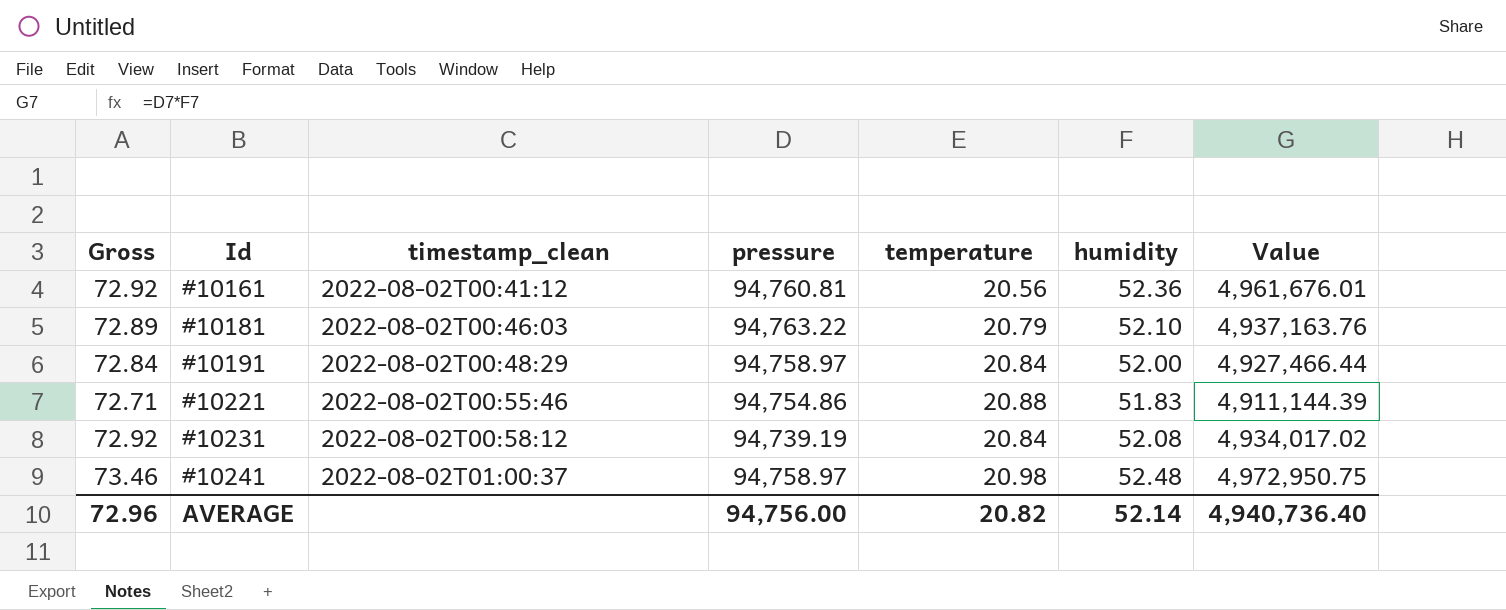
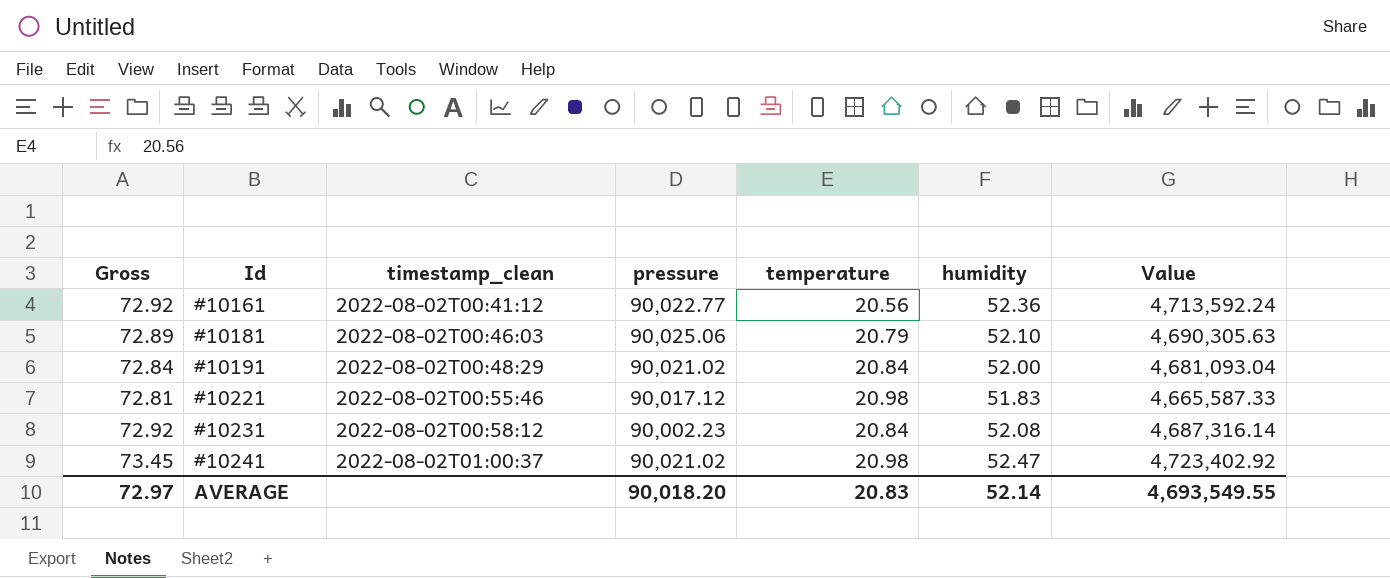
#10161 | pressure: 94,760.81 -> 90,022.77
#10161 | Value: 4,961,676.01 -> 4,713,592.24
#10181 | pressure: 94,763.22 -> 90,025.06
#10181 | Value: 4,937,163.76 -> 4,690,305.63
#10191 | pressure: 94,758.97 -> 90,021.02
#10191 | Value: 4,927,466.44 -> 4,681,093.04
#10221 | Gross: 72.71 -> 72.81
#10221 | pressure: 94,754.86 -> 90,017.12
#10221 | temperature: 20.88 -> 20.98
#10221 | Value: 4,911,144.39 -> 4,665,587.33
#10231 | pressure: 94,739.19 -> 90,002.23
#10231 | Value: 4,934,017.02 -> 4,687,316.14
#10241 | Gross: 73.46 -> 73.45
#10241 | pressure: 94,758.97 -> 90,021.02
#10241 | humidity: 52.48 -> 52.47
#10241 | Value: 4,972,950.75 -> 4,723,402.92
AVERAGE | Gross: 72.96 -> 72.97
AVERAGE | pressure: 94,756.00 -> 90,018.20
AVERAGE | temperature: 20.82 -> 20.83
AVERAGE | Value: 4,940,736.40 -> 4,693,549.55

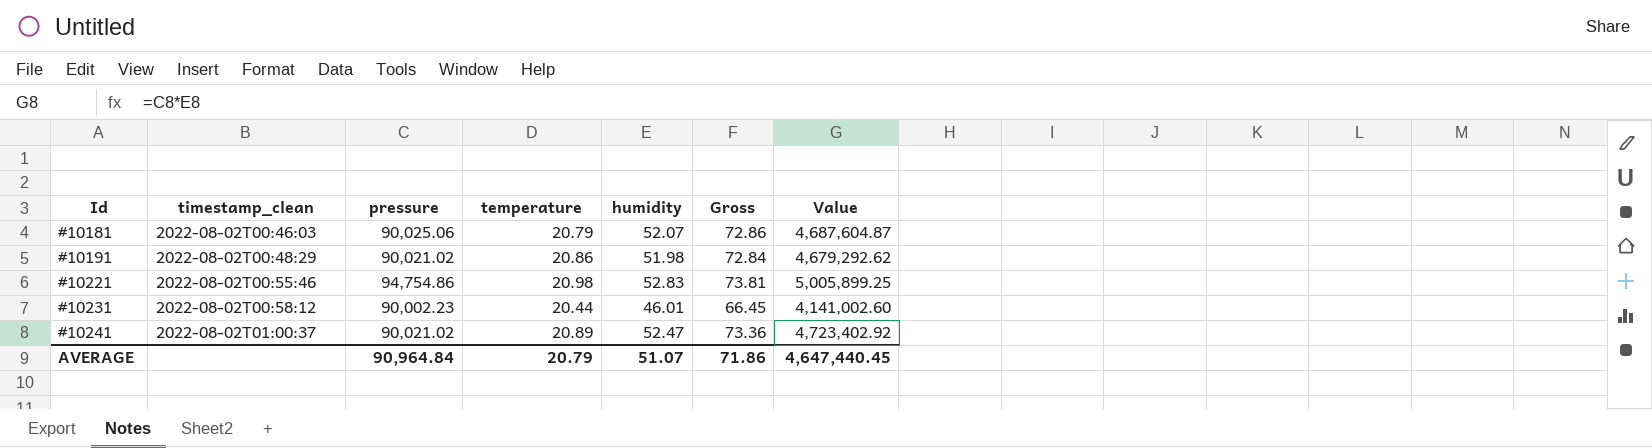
column Gross | position: 1 -> 6
row #10161: 72.92 | 2022-08-02T00:41:12 | 90,022.77 | 20.56 | 52.36 | 4,713,592.24 -> none
#10181 | humidity: 52.10 -> 52.07
#10181 | Gross: 72.89 -> 72.86
#10181 | Value: 4,690,305.63 -> 4,687,604.87
#10191 | temperature: 20.84 -> 20.86
#10191 | humidity: 52.00 -> 51.98
#10191 | Value: 4,681,093.04 -> 4,679,292.62
#10221 | pressure: 90,017.12 -> 94,754.86
#10221 | humidity: 51.83 -> 52.83
#10221 | Gross: 72.81 -> 73.81
#10221 | Value: 4,665,587.33 -> 5,005,899.25
#10231 | temperature: 20.84 -> 20.44
#10231 | humidity: 52.08 -> 46.01
#10231 | Gross: 72.92 -> 66.45
#10231 | Value: 4,687,316.14 -> 4,141,002.60
#10241 | temperature: 20.98 -> 20.89
#10241 | Gross: 73.45 -> 73.36
AVERAGE | pressure: 90,018.20 -> 90,964.84
AVERAGE | temperature: 20.83 -> 20.79
AVERAGE | humidity: 52.14 -> 51.07
AVERAGE | Gross: 72.97 -> 71.86
AVERAGE | Value: 4,693,549.55 -> 4,647,440.45

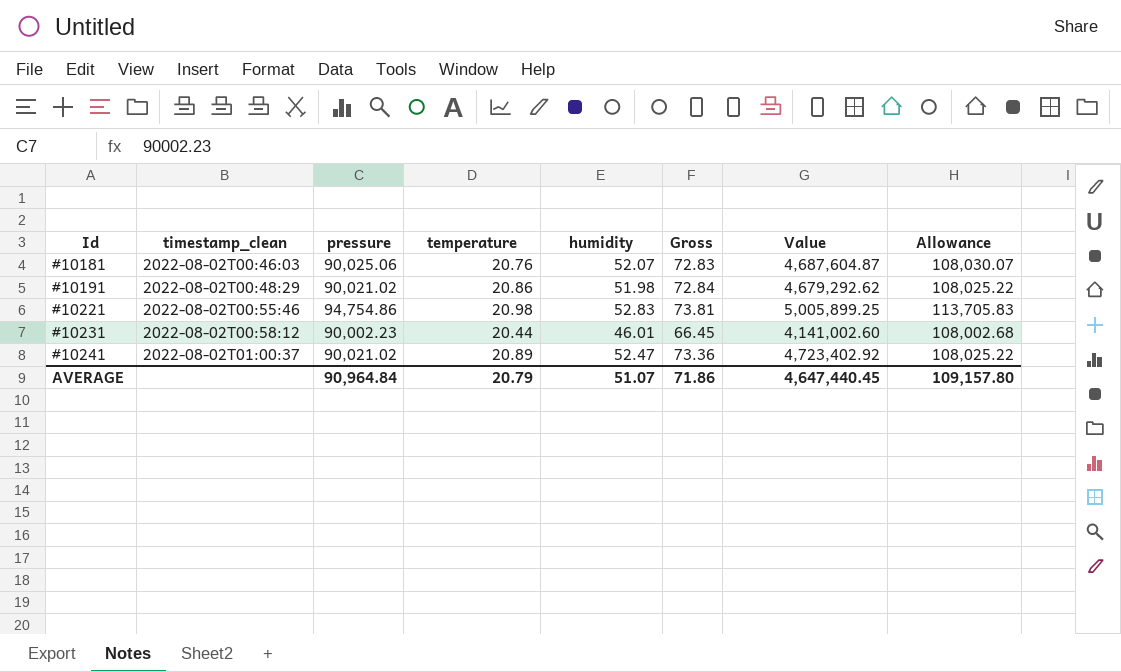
column Allowance | formula: none -> [pressure] * 1.2
#10181 | temperature: 20.79 -> 20.76
#10181 | Gross: 72.86 -> 72.83

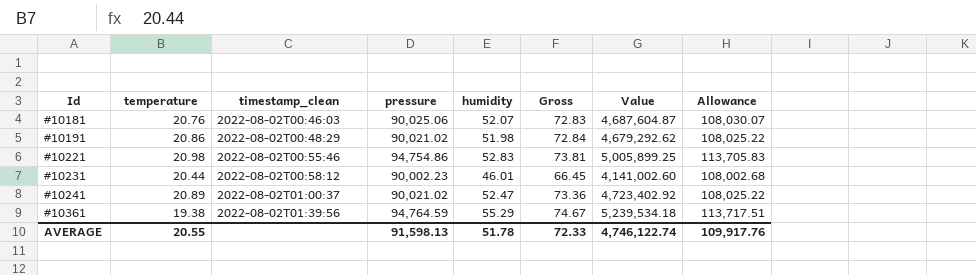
column temperature | position: 4 -> 2
row #10361: none -> 19.38 | 2022-08-02T01:39:56 | 94,764.59 | 55.29 | 74.67 | 5,239,534.18 | 113,717.51
AVERAGE | temperature: 20.79 -> 20.55
AVERAGE | pressure: 90,964.84 -> 91,598.13
AVERAGE | humidity: 51.07 -> 51.78
AVERAGE | Gross: 71.86 -> 72.33
AVERAGE | Value: 4,647,440.45 -> 4,746,122.74
AVERAGE | Allowance: 109,157.80 -> 109,917.76

